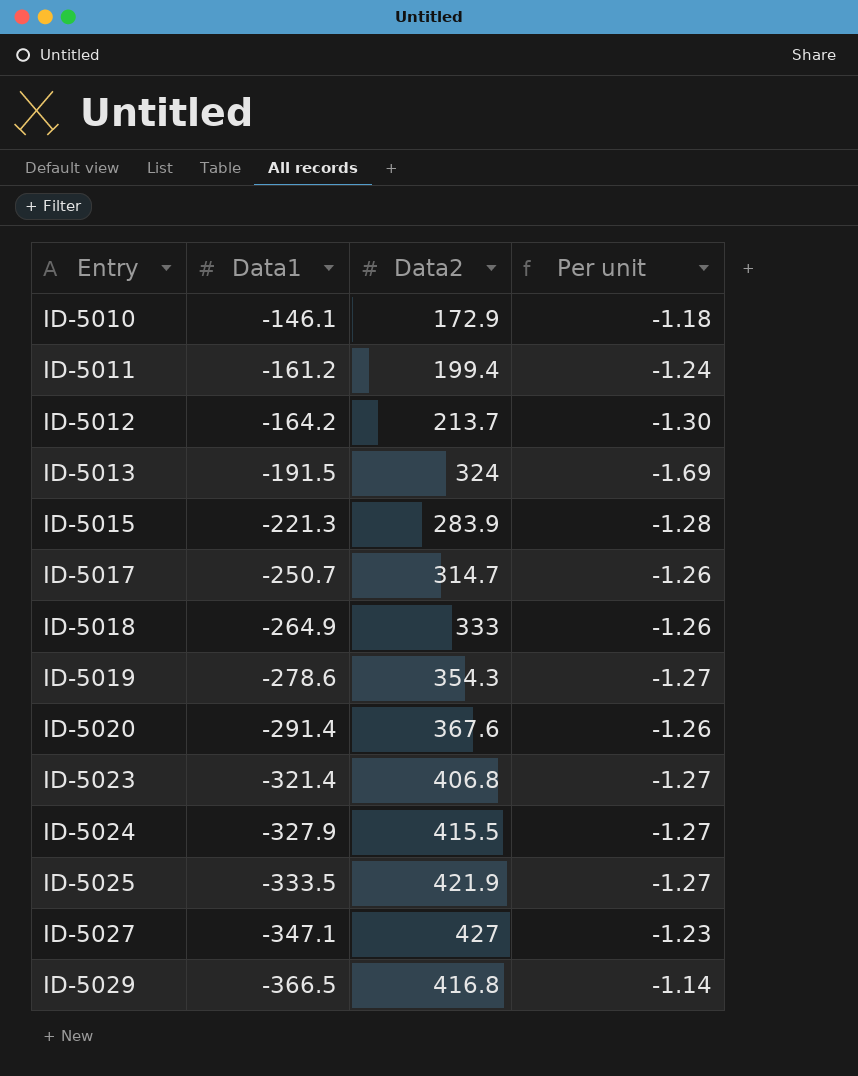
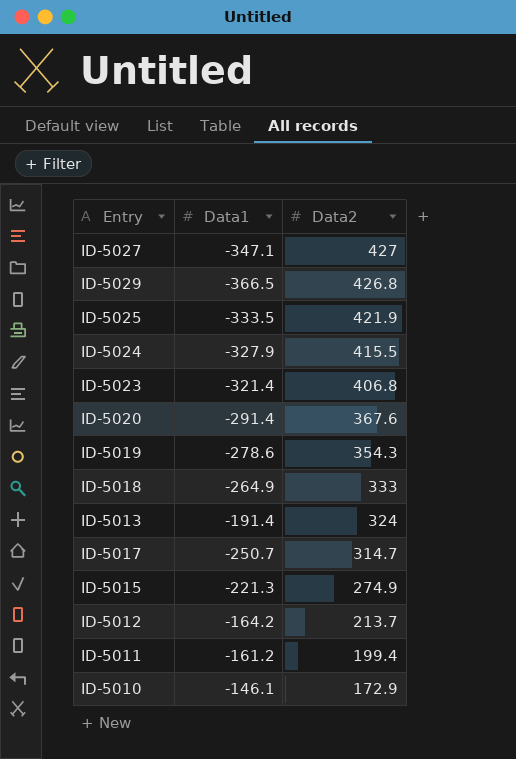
row order: Entry ascending -> Data2 descending
column Per unit | formula: [Data2] / [Data1] -> none
ID-5029 | Data2: 416.8 -> 426.8
ID-5013 | Data1: -191.5 -> -191.4
ID-5015 | Data2: 283.9 -> 274.9

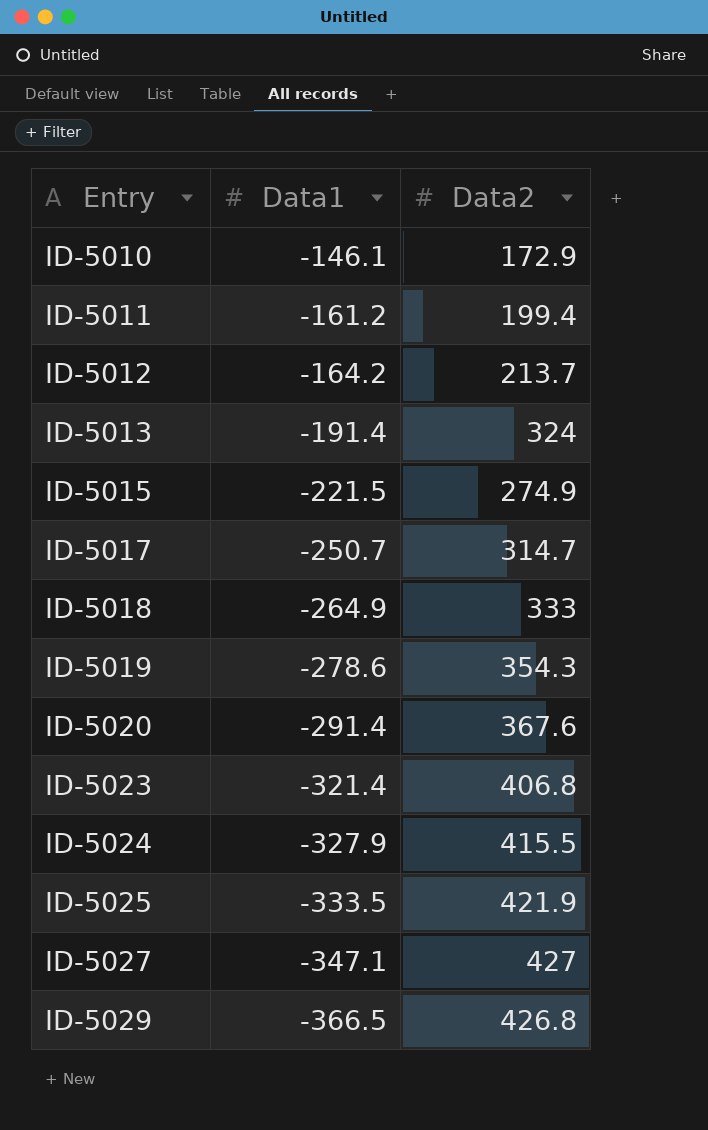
row order: Data2 descending -> Entry ascending
ID-5015 | Data1: -221.3 -> -221.5

